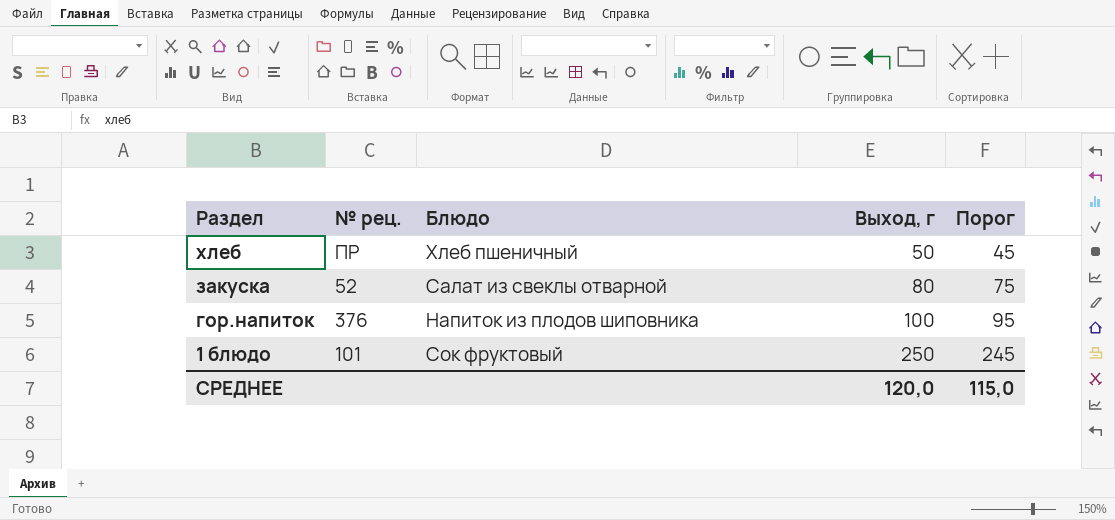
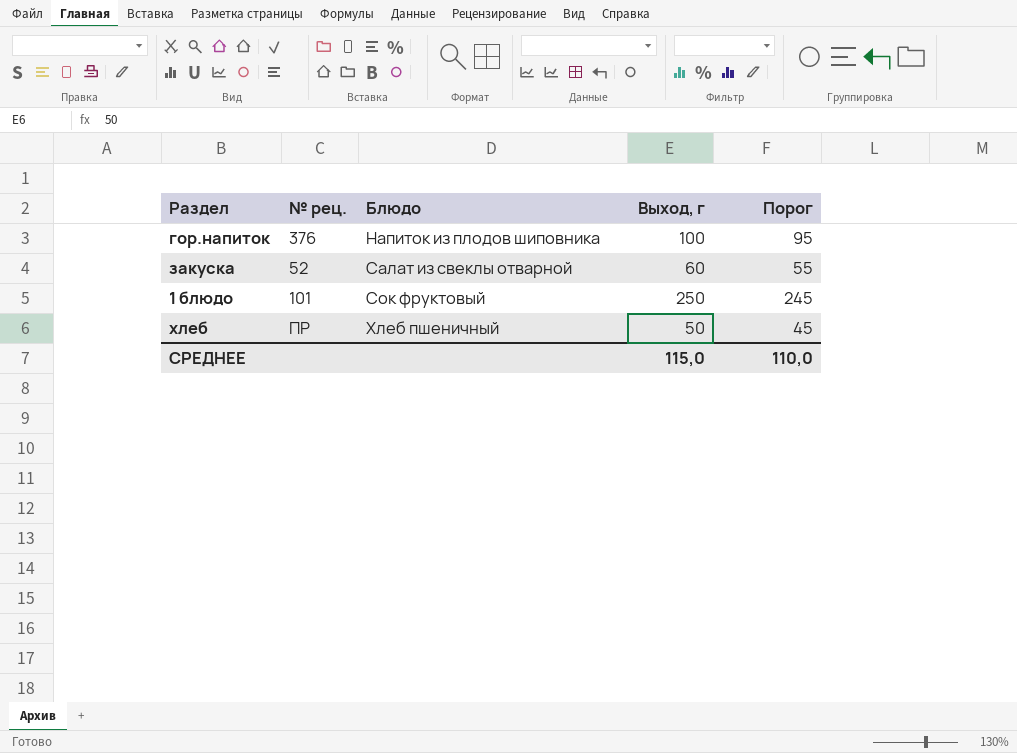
row order: Раздел descending -> Блюдо ascending
закуска | Выход, г: 80 -> 60
закуска | Порог: 75 -> 55
СРЕДНЕЕ | Выход, г: 120,0 -> 115,0
СРЕДНЕЕ | Порог: 115,0 -> 110,0

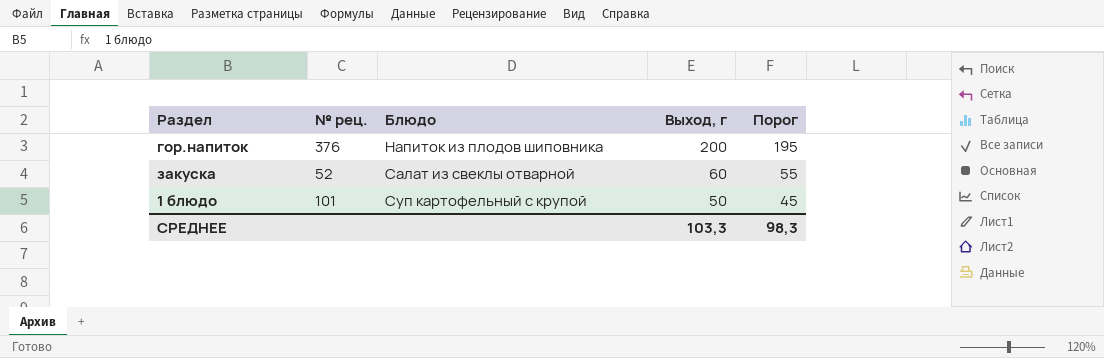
row хлеб: ПР | Хлеб пшеничный | 50 | 45 -> none
гор.напиток | Выход, г: 100 -> 200
гор.напиток | Порог: 95 -> 195
1 блюдо | Блюдо: Сок фруктовый -> Суп картофельный с крупой
1 блюдо | Выход, г: 250 -> 50
1 блюдо | Порог: 245 -> 45
СРЕДНЕЕ | Выход, г: 115,0 -> 103,3
СРЕДНЕЕ | Порог: 110,0 -> 98,3

